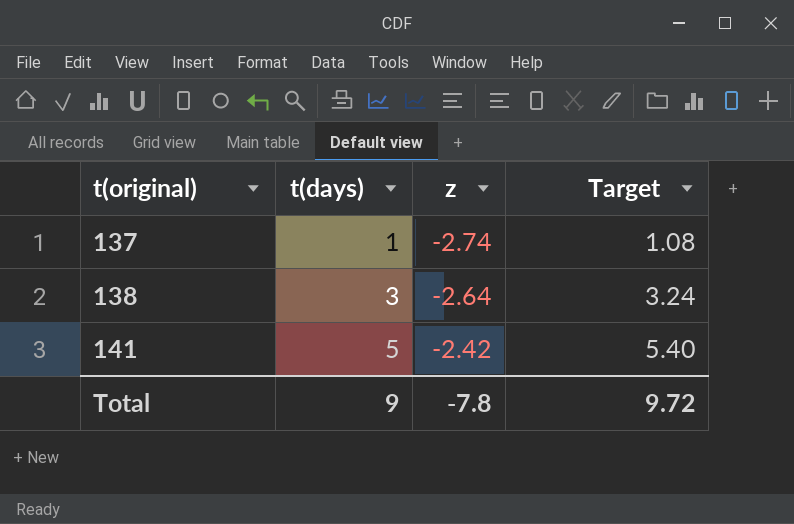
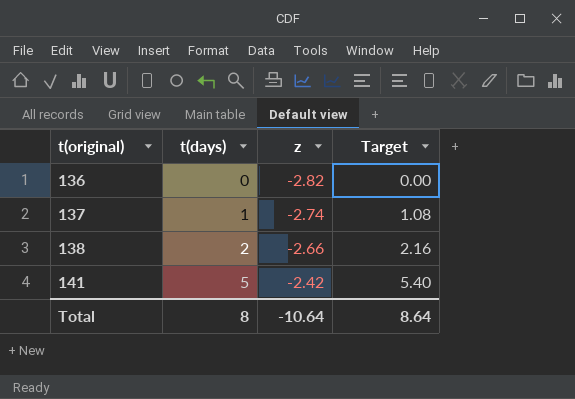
row 136: none -> 0 | -2.82 | 0.00
138 | t(days): 3 -> 2
138 | z: -2.64 -> -2.66
138 | Target: 3.24 -> 2.16
Total | t(days): 9 -> 8
Total | z: -7.8 -> -10.64
Total | Target: 9.72 -> 8.64

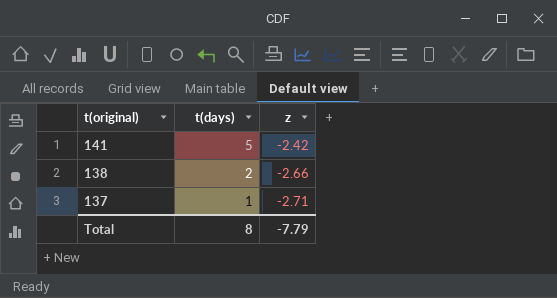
row order: t(original) ascending -> t(original) descending
column Target | formula: [t(days)] * 1.08 -> none
row 136: 0 | -2.82 | 0.00 -> none
137 | z: -2.74 -> -2.71
Total | z: -10.64 -> -7.79

